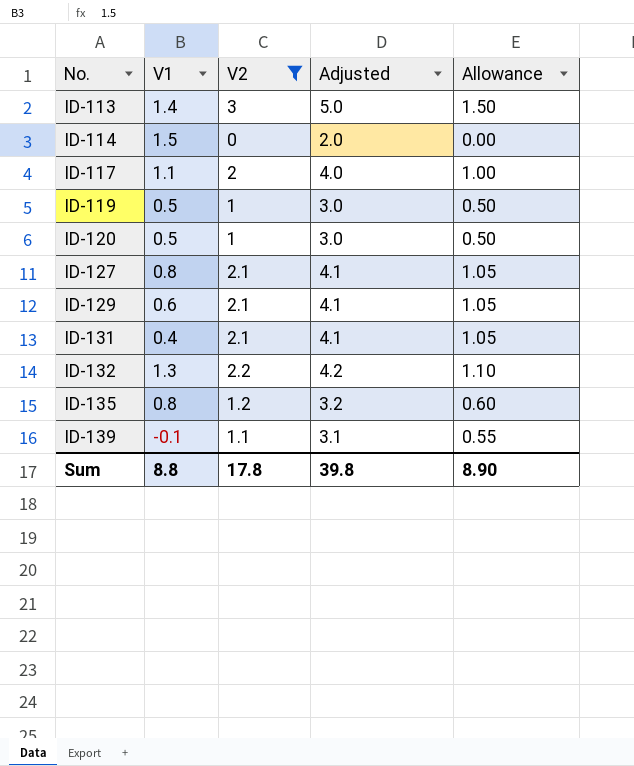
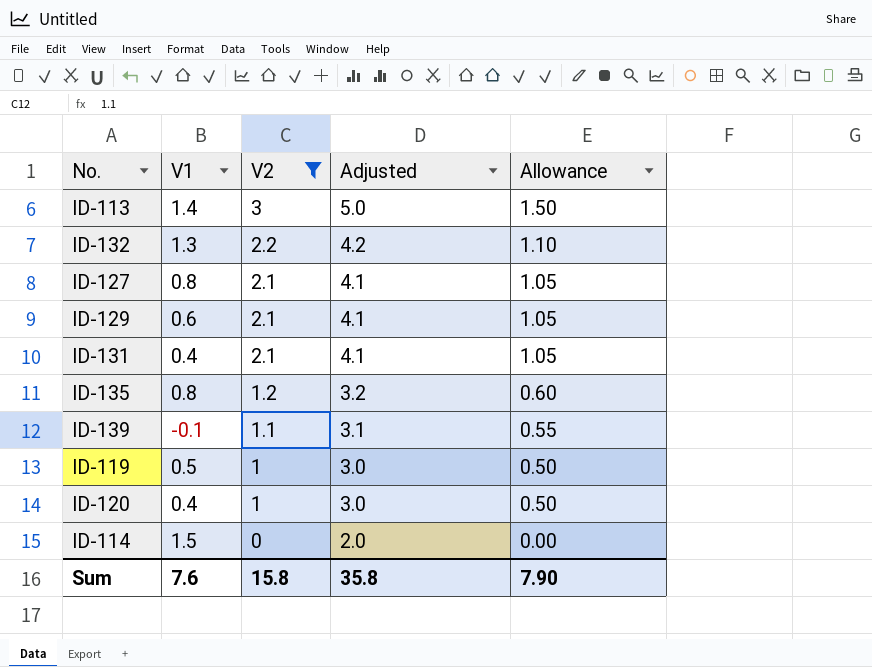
row order: No. ascending -> V2 descending
row ID-117: 1.1 | 2 | 4.0 | 1.00 -> none
ID-120 | V1: 0.5 -> 0.4
Sum | V1: 8.8 -> 7.6
Sum | V2: 17.8 -> 15.8
Sum | Adjusted: 39.8 -> 35.8
Sum | Allowance: 8.90 -> 7.90

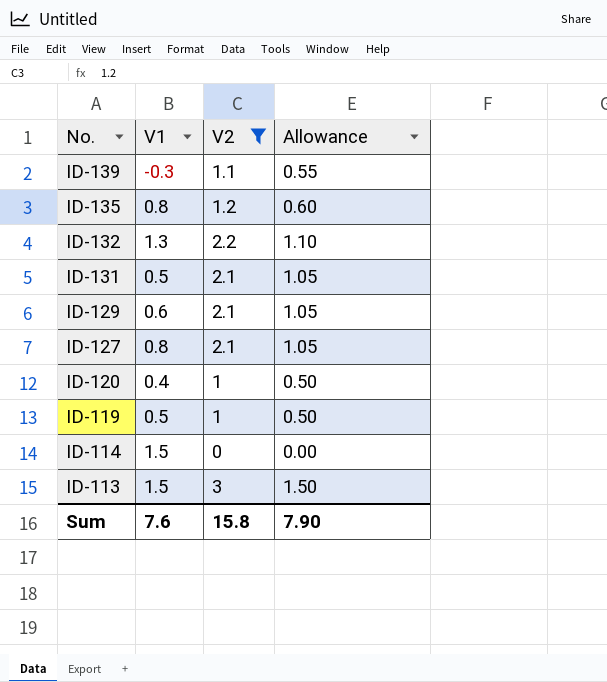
row order: V2 descending -> No. descending
column Adjusted | formula: [V2] + 2 -> none
ID-139 | V1: -0.1 -> -0.3
ID-131 | V1: 0.4 -> 0.5
ID-113 | V1: 1.4 -> 1.5

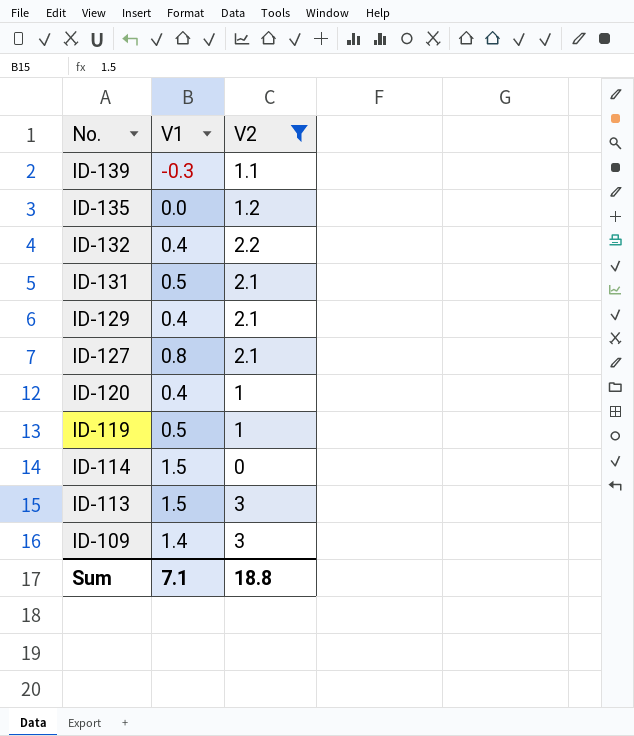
column Allowance | formula: [V2] * 0.5 -> none
ID-135 | V1: 0.8 -> 0.0
ID-132 | V1: 1.3 -> 0.4
ID-129 | V1: 0.6 -> 0.4
row ID-109: none -> 1.4 | 3
Sum | V1: 7.6 -> 7.1
Sum | V2: 15.8 -> 18.8

